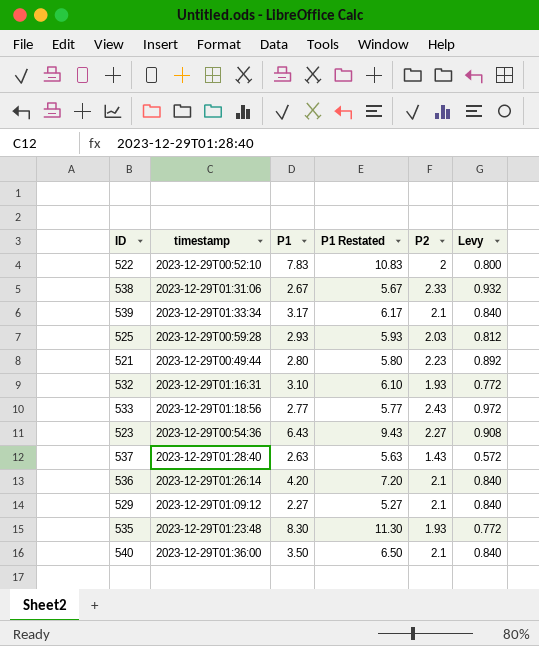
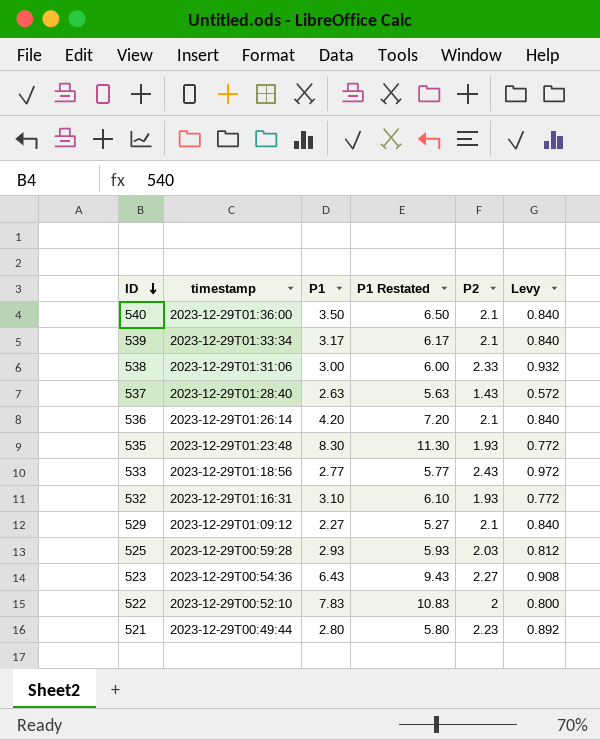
row order: none -> ID descending
538 | P1: 2.67 -> 3.00
538 | P1 Restated: 5.67 -> 6.00

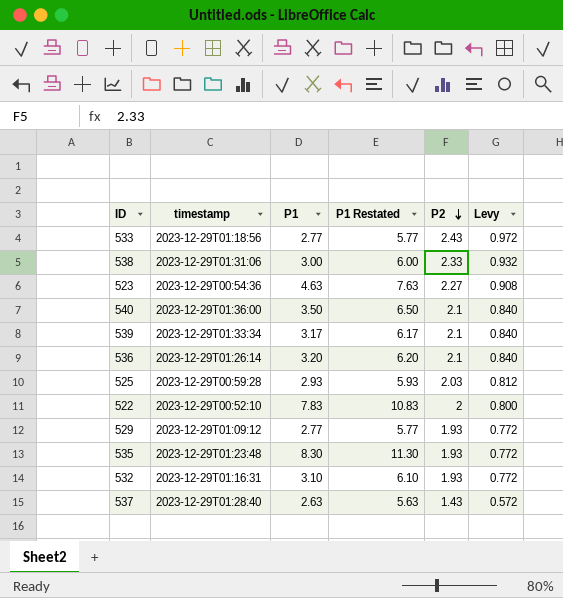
row order: ID descending -> P2 descending
row 521: 2023-12-29T00:49:44 | 2.80 | 5.80 | 2.23 | 0.892 -> none
523 | P1: 6.43 -> 4.63
523 | P1 Restated: 9.43 -> 7.63
536 | P1: 4.20 -> 3.20
536 | P1 Restated: 7.20 -> 6.20
529 | P1: 2.27 -> 2.77
529 | P1 Restated: 5.27 -> 5.77
529 | P2: 2.1 -> 1.93
529 | Levy: 0.840 -> 0.772

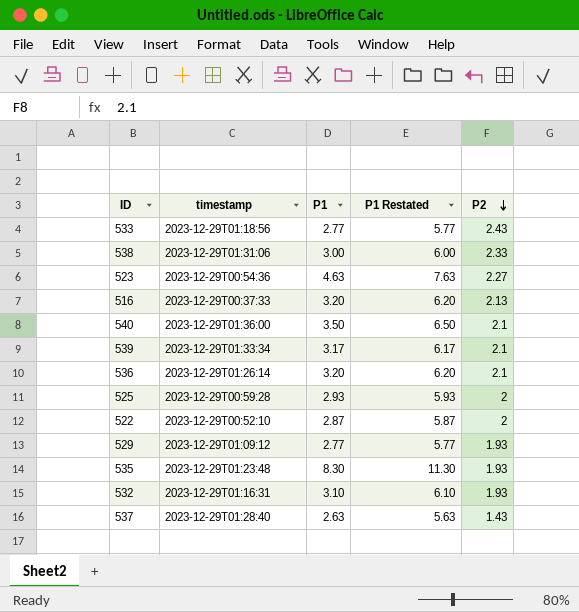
column Levy | formula: [P2] * 0.4 -> none
row 516: none -> 2023-12-29T00:37:33 | 3.20 | 6.20 | 2.13
525 | P2: 2.03 -> 2
522 | P1: 7.83 -> 2.87
522 | P1 Restated: 10.83 -> 5.87

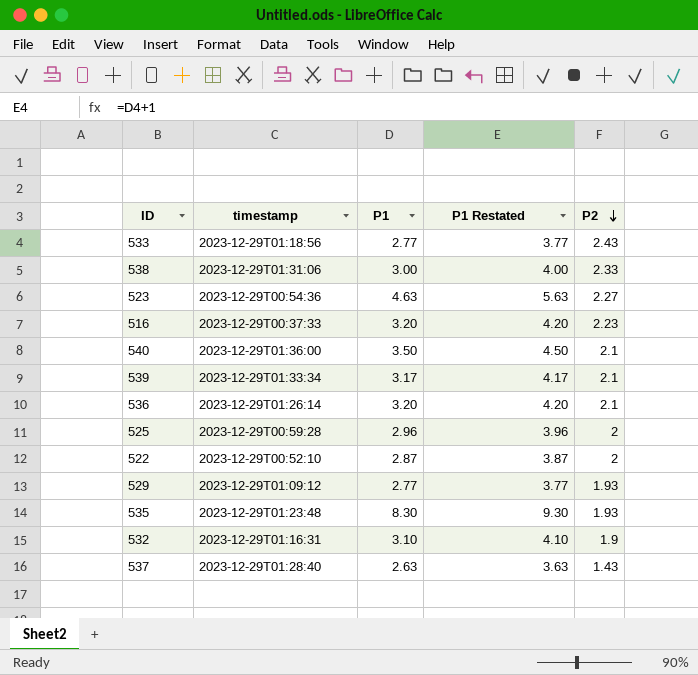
column P1 Restated | formula: [P1] + 3 -> [P1] + 1
516 | P2: 2.13 -> 2.23
525 | P1: 2.93 -> 2.96
532 | P2: 1.93 -> 1.9

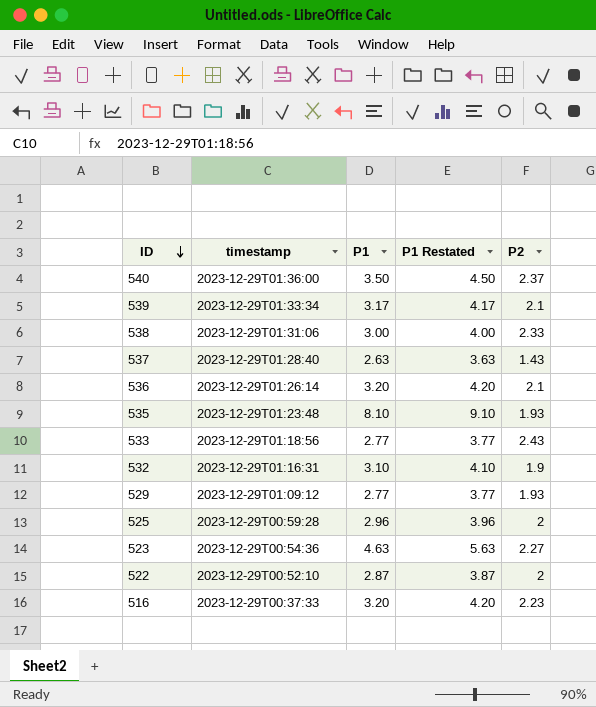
row order: P2 descending -> ID descending
540 | P2: 2.1 -> 2.37
535 | P1: 8.30 -> 8.10
535 | P1 Restated: 9.30 -> 9.10

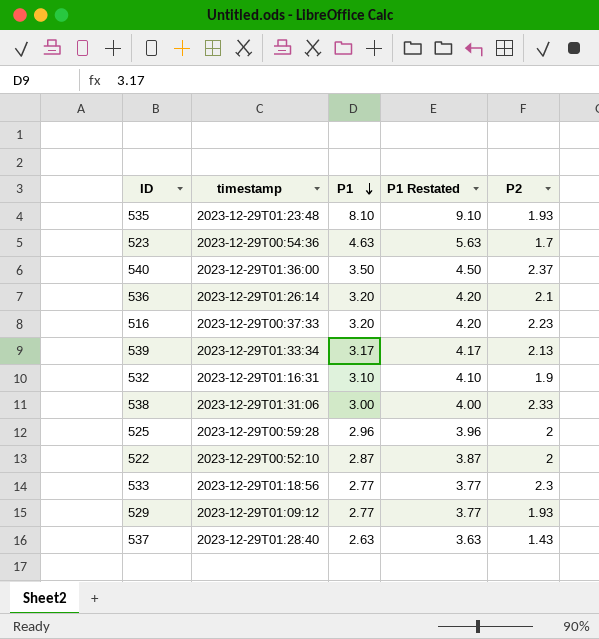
row order: ID descending -> P1 descending
523 | P2: 2.27 -> 1.7
539 | P2: 2.1 -> 2.13
533 | P2: 2.43 -> 2.3

